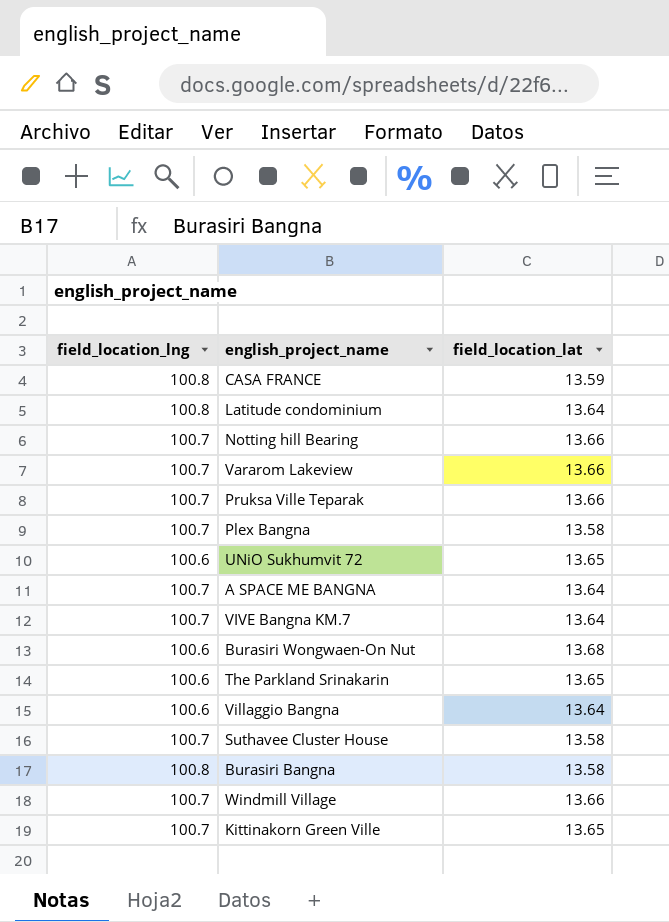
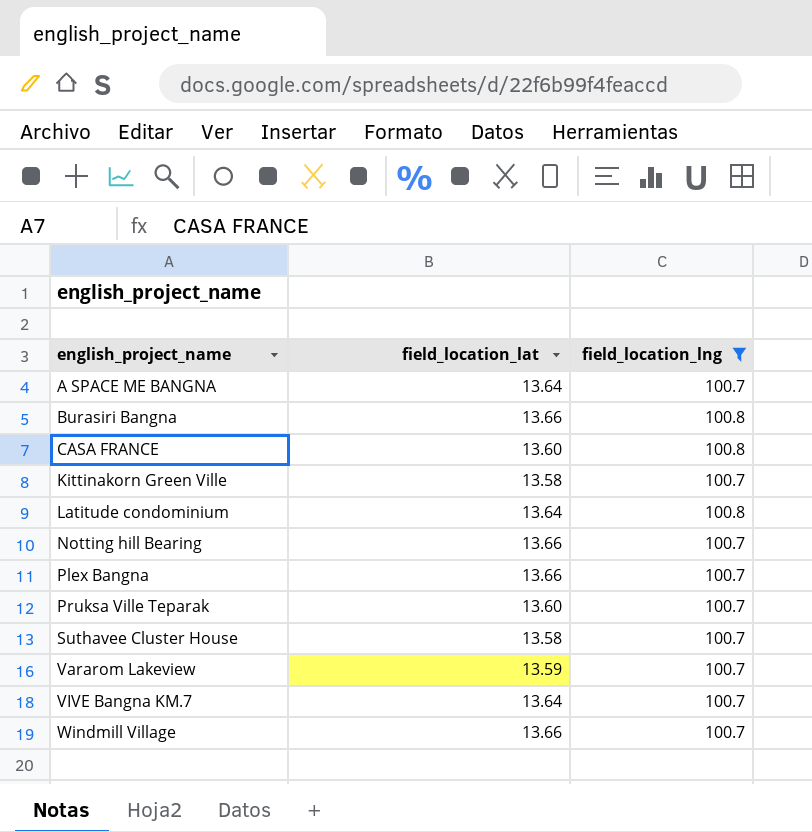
filter: none -> field_location_lng != 100.6
row order: none -> english_project_name ascending
column field_location_lng | position: 1 -> 3
Burasiri Bangna | field_location_lat: 13.58 -> 13.66
CASA FRANCE | field_location_lat: 13.59 -> 13.60
Kittinakorn Green Ville | field_location_lat: 13.65 -> 13.58
Plex Bangna | field_location_lat: 13.58 -> 13.66
Pruksa Ville Teparak | field_location_lat: 13.66 -> 13.60
Vararom Lakeview | field_location_lat: 13.66 -> 13.59

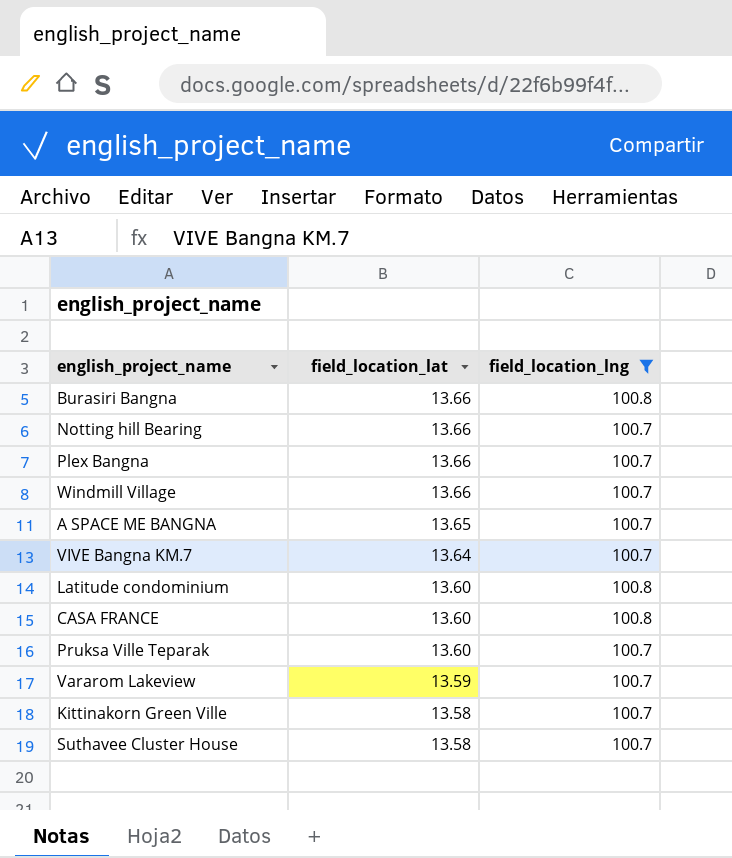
row order: english_project_name ascending -> field_location_lat descending
A SPACE ME BANGNA | field_location_lat: 13.64 -> 13.65
Latitude condominium | field_location_lat: 13.64 -> 13.60

